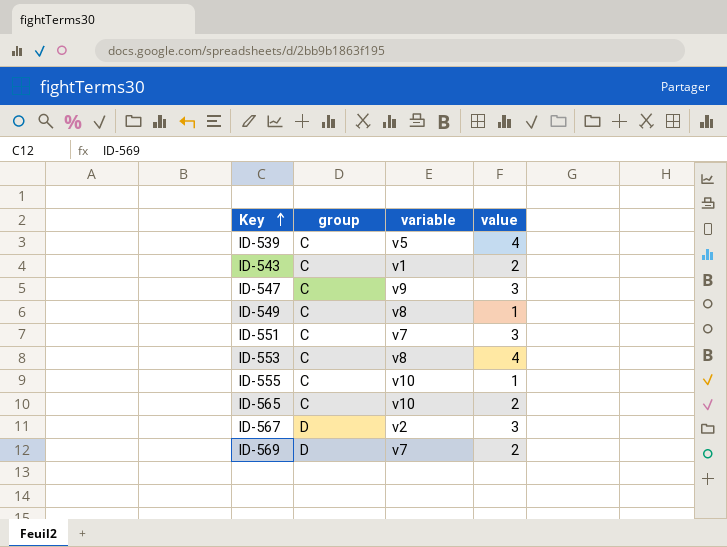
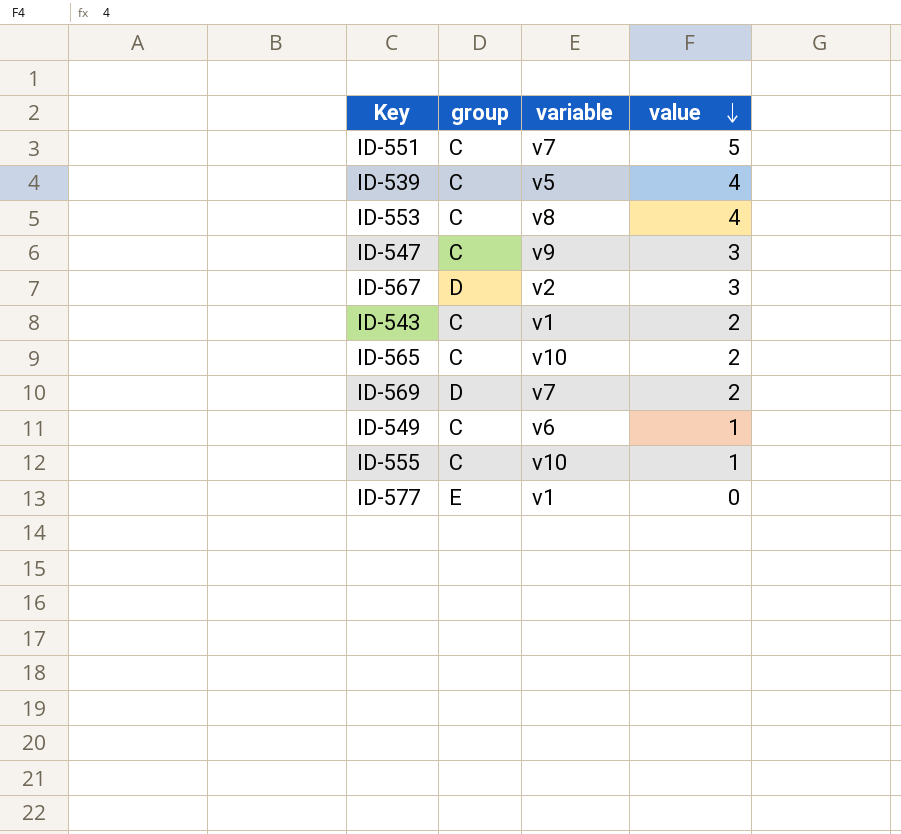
row order: Key ascending -> value descending
ID-551 | value: 3 -> 5
ID-549 | variable: v8 -> v6
row ID-577: none -> E | v1 | 0

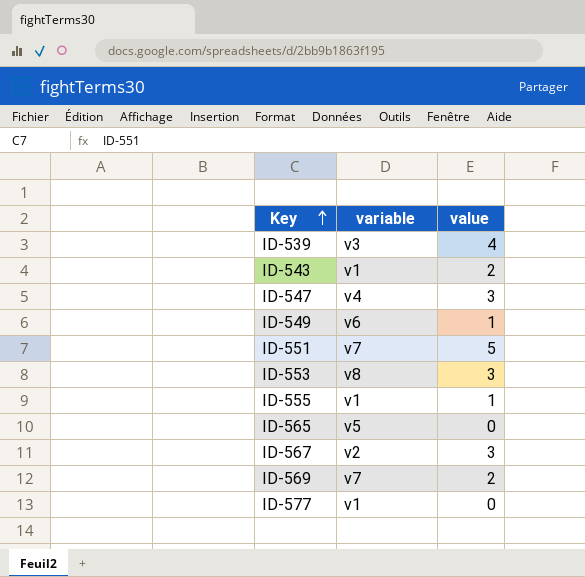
row order: value descending -> Key ascending
column group | position: 2 -> none
ID-539 | variable: v5 -> v3
ID-547 | variable: v9 -> v4
ID-553 | value: 4 -> 3
ID-555 | variable: v10 -> v1
ID-565 | variable: v10 -> v5
ID-565 | value: 2 -> 0

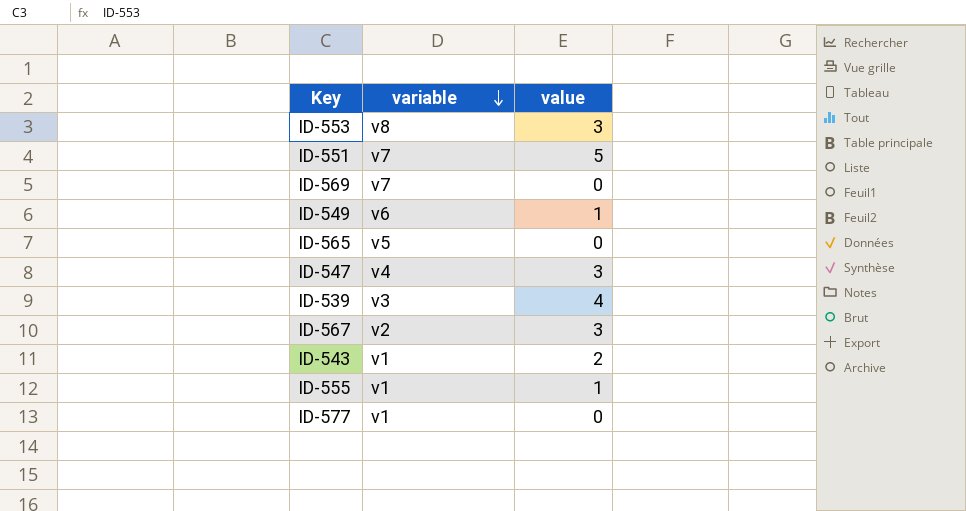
row order: Key ascending -> variable descending
ID-569 | value: 2 -> 0

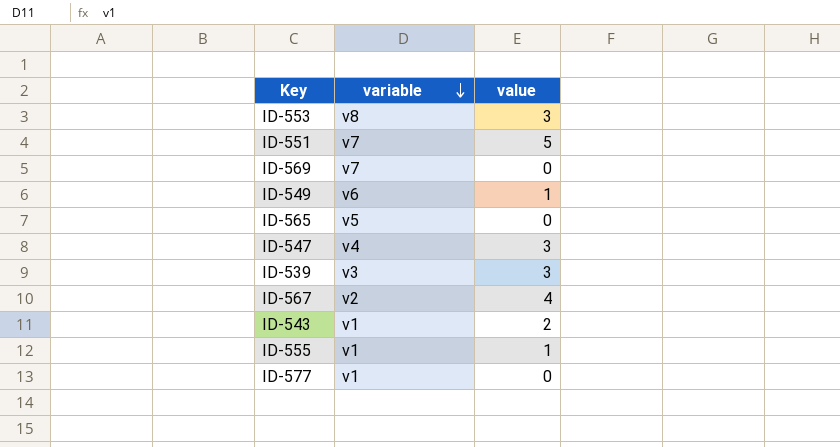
ID-539 | value: 4 -> 3
ID-567 | value: 3 -> 4

